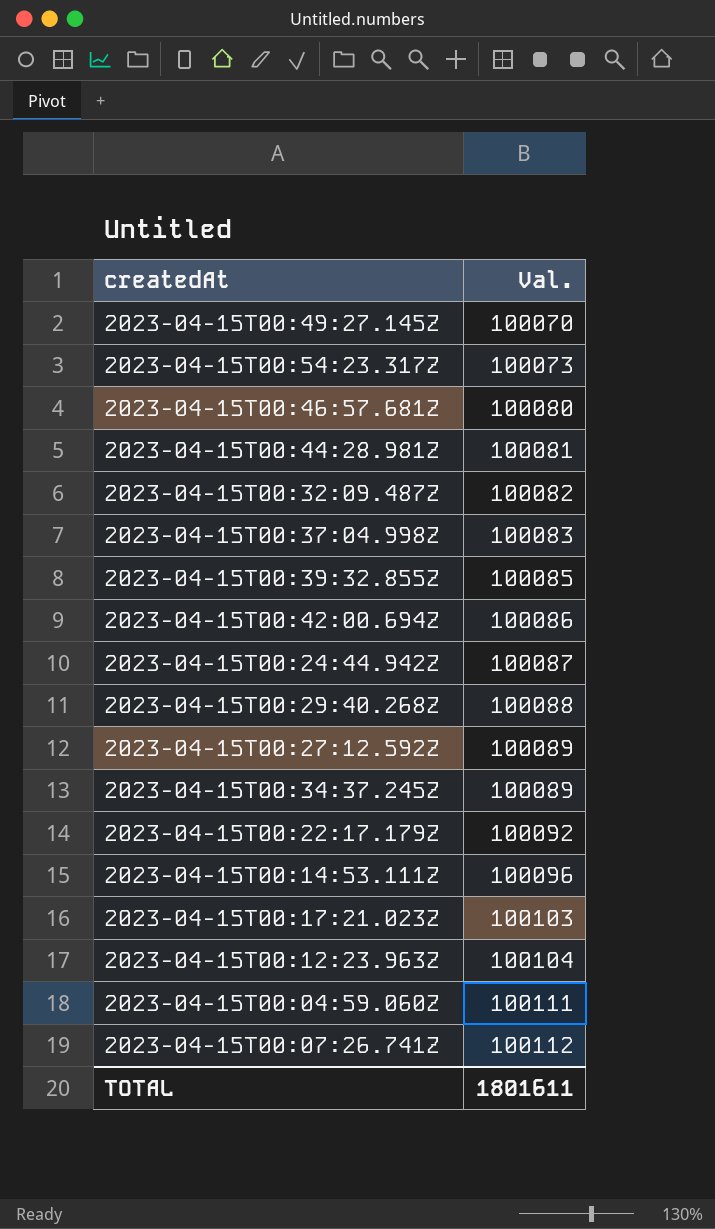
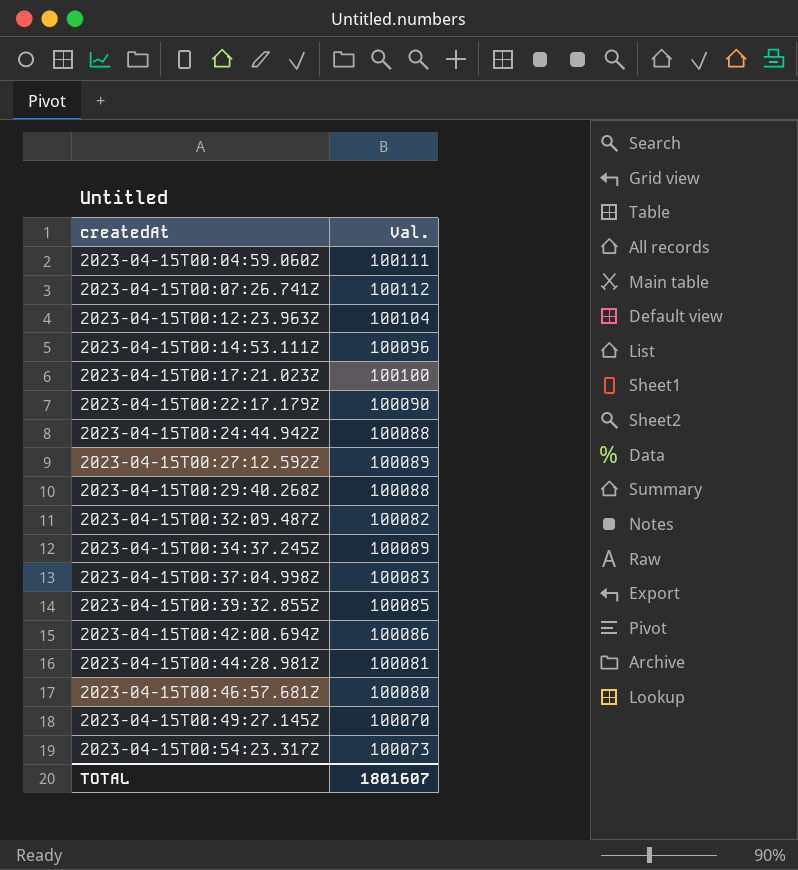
row order: Val. ascending -> createdAt ascending
2023-04-15T00:17:21.023Z | Val.: 100103 -> 100100
2023-04-15T00:22:17.179Z | Val.: 100092 -> 100090
2023-04-15T00:24:44.942Z | Val.: 100087 -> 100088
TOTAL | Val.: 1801611 -> 1801607

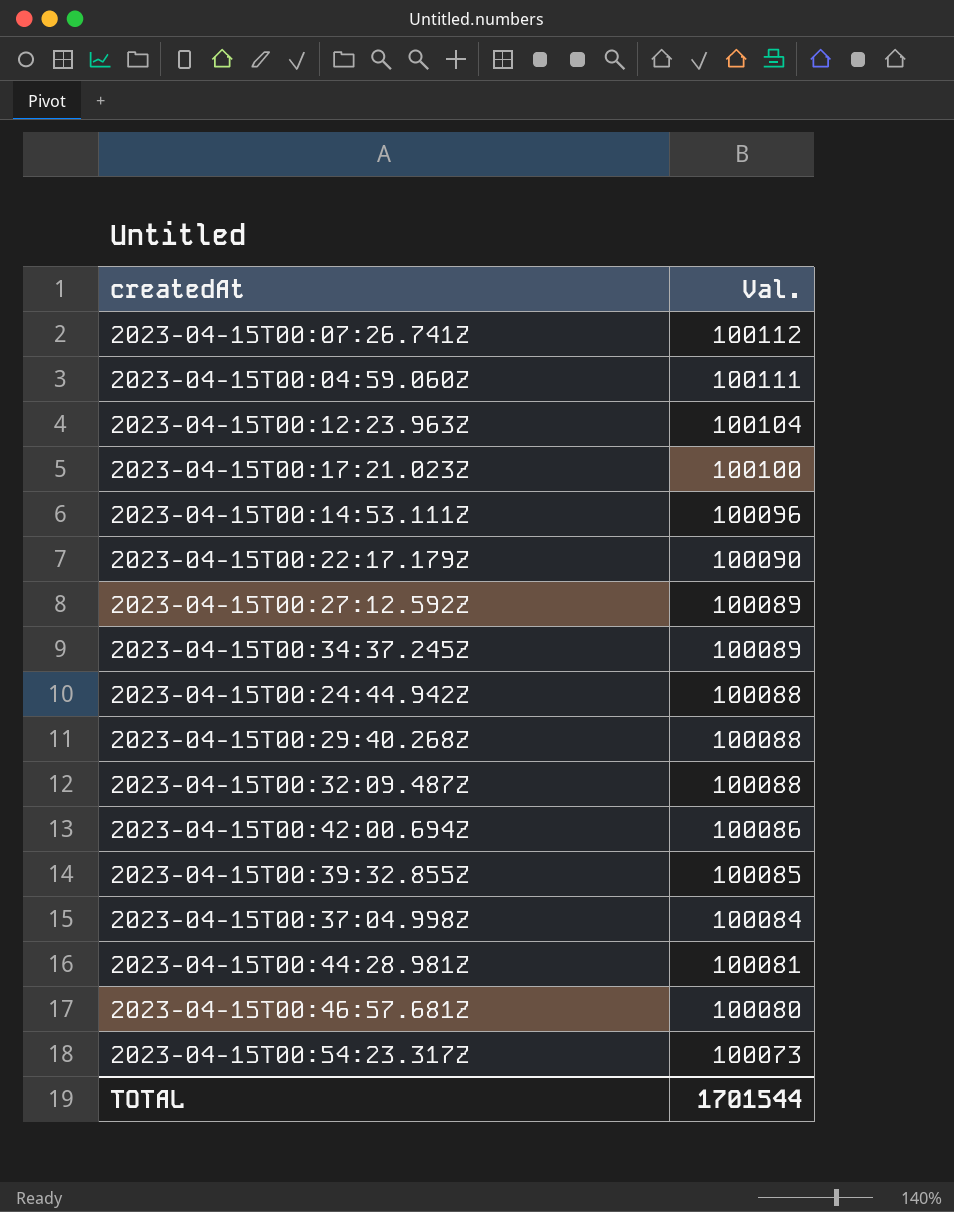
row order: createdAt ascending -> Val. descending
row 2023-04-15T00:49:27.145Z: 100070 -> none
2023-04-15T00:32:09.487Z | Val.: 100082 -> 100088
2023-04-15T00:37:04.998Z | Val.: 100083 -> 100084
TOTAL | Val.: 1801607 -> 1701544

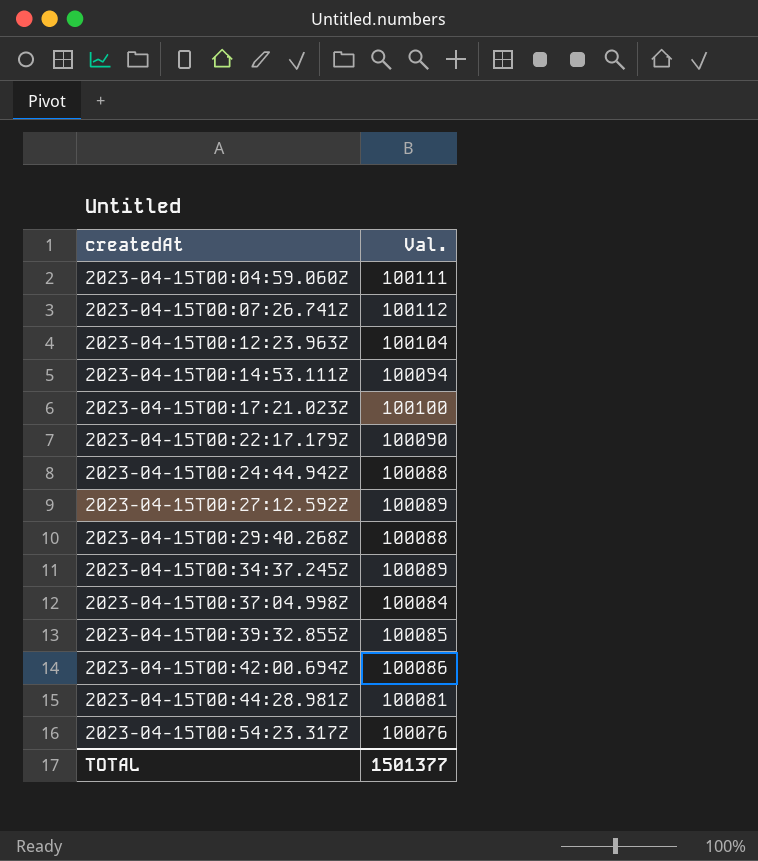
row order: Val. descending -> createdAt ascending
row 2023-04-15T00:32:09.487Z: 100088 -> none
row 2023-04-15T00:46:57.681Z: 100080 -> none
2023-04-15T00:14:53.111Z | Val.: 100096 -> 100094
2023-04-15T00:54:23.317Z | Val.: 100073 -> 100076
TOTAL | Val.: 1701544 -> 1501377

